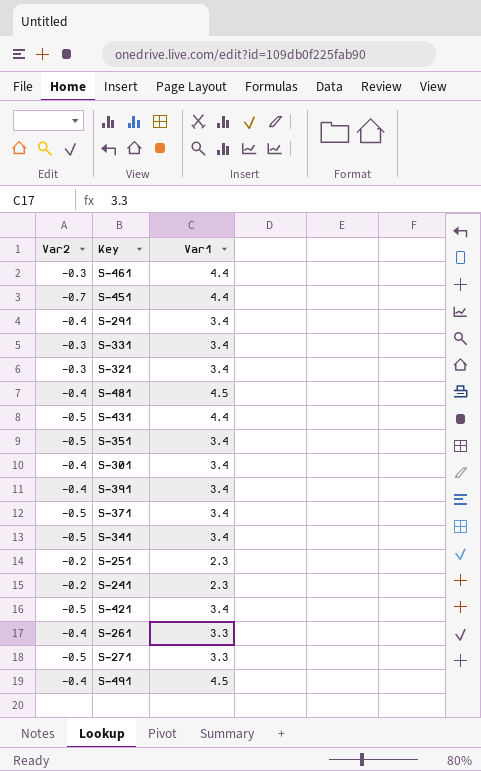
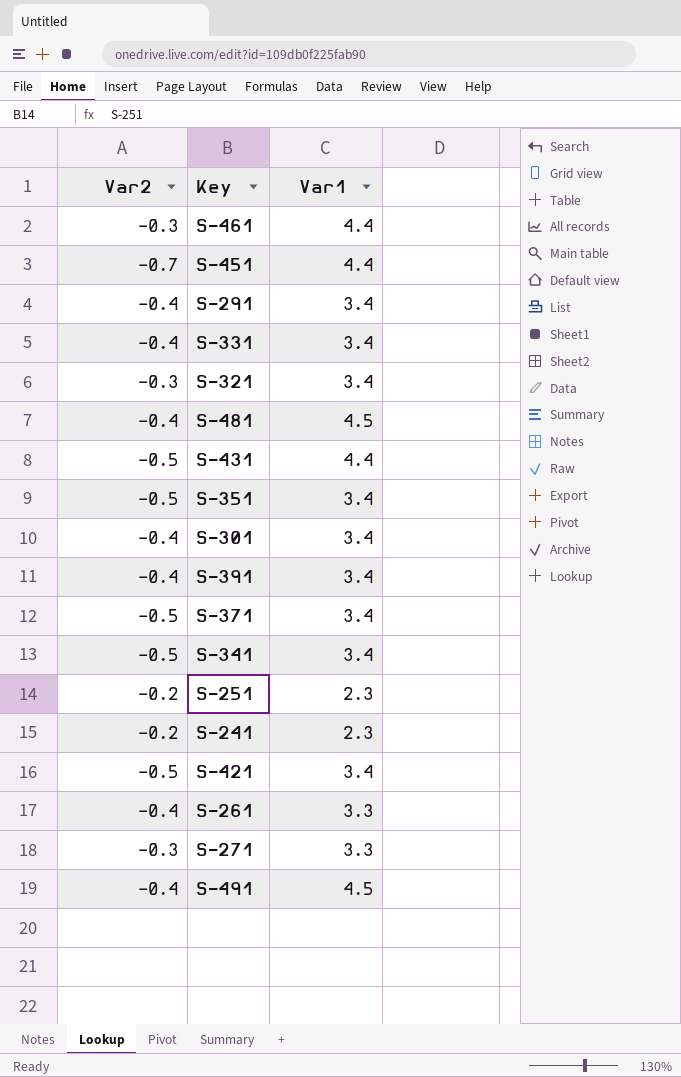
S-331 | Var2: -0.3 -> -0.4
S-271 | Var2: -0.5 -> -0.3

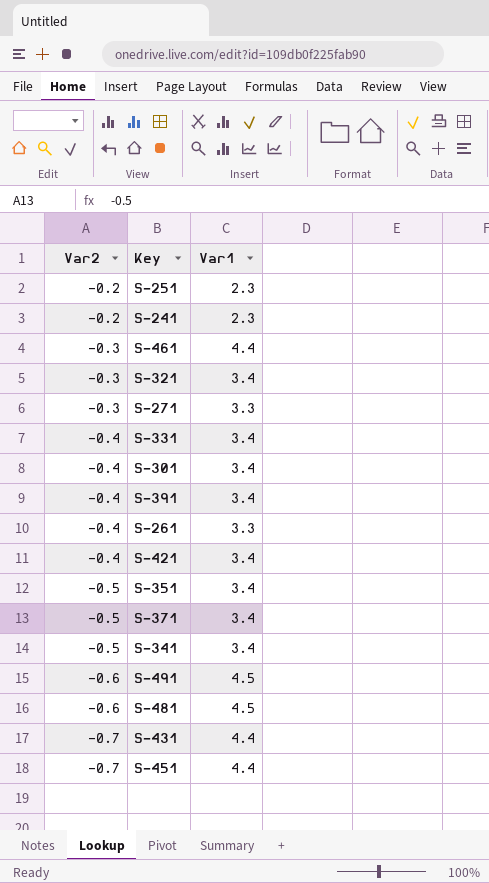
row order: none -> Var2 descending
row S-291: -0.4 | 3.4 -> none
S-421 | Var2: -0.5 -> -0.4
S-491 | Var2: -0.4 -> -0.6
S-481 | Var2: -0.4 -> -0.6
S-431 | Var2: -0.5 -> -0.7

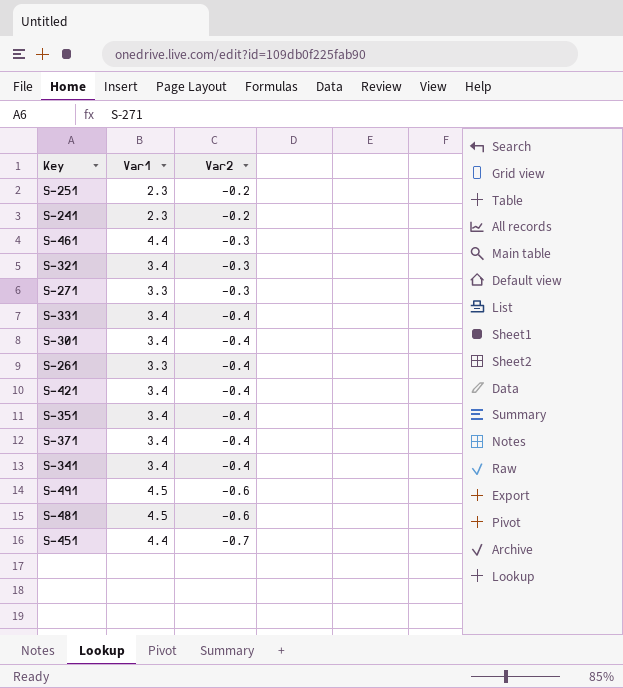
column Var2 | position: 1 -> 3
row S-391: -0.4 | 3.4 -> none
row S-431: -0.7 | 4.4 -> none
S-351 | Var2: -0.5 -> -0.4
S-371 | Var2: -0.5 -> -0.4
S-341 | Var2: -0.5 -> -0.4

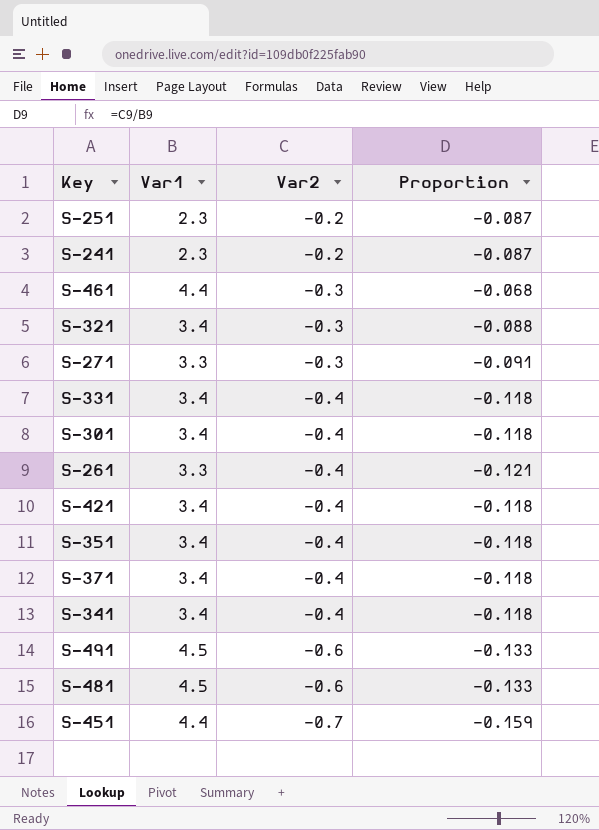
column Proportion | formula: none -> [Var2] / [Var1]

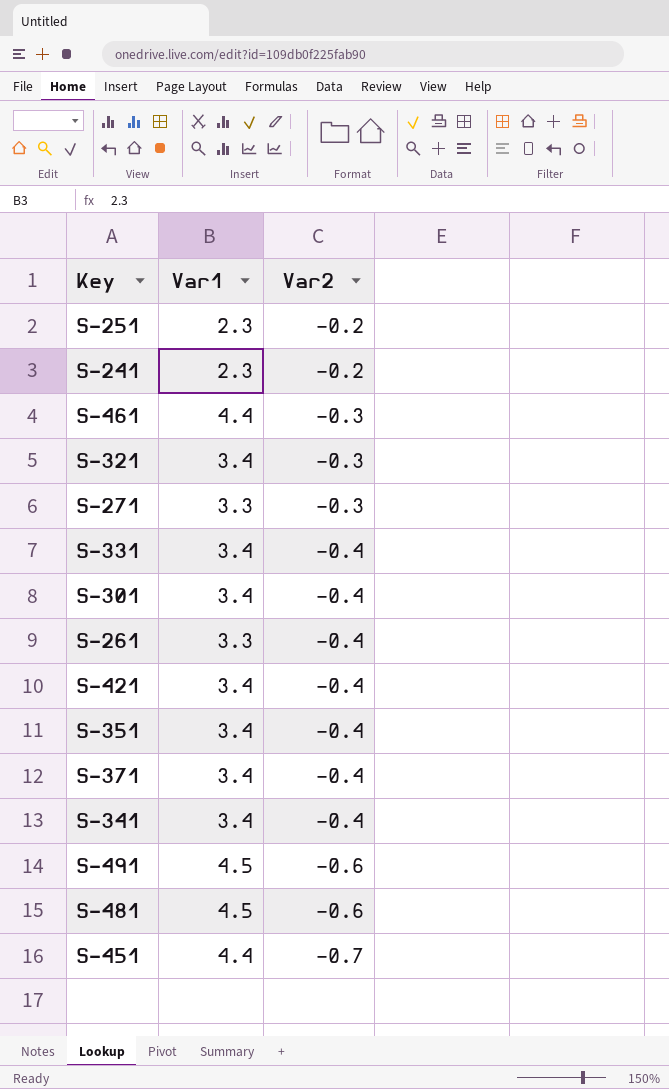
column Proportion | formula: [Var2] / [Var1] -> none

